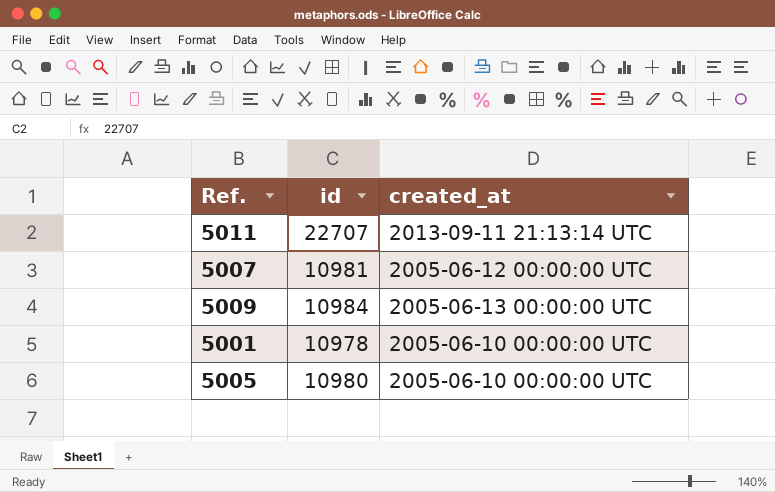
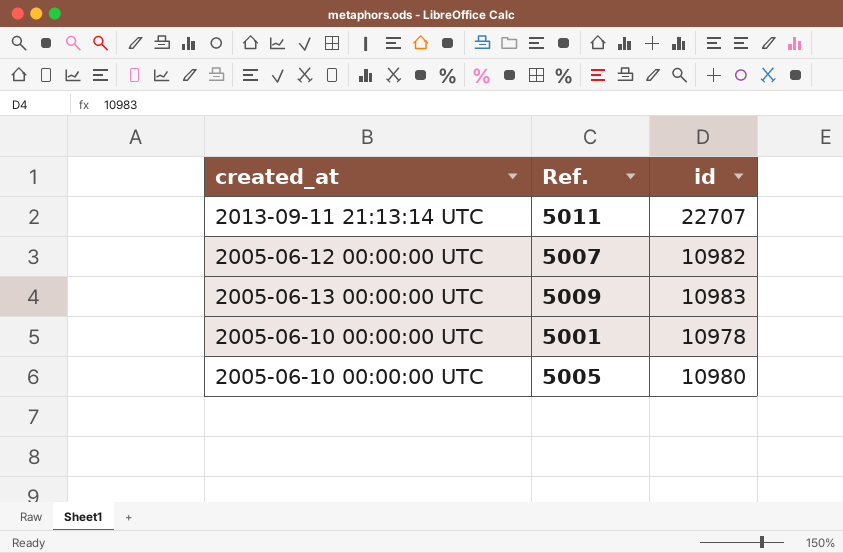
column created_at | position: 3 -> 1
5007 | id: 10981 -> 10982
5009 | id: 10984 -> 10983

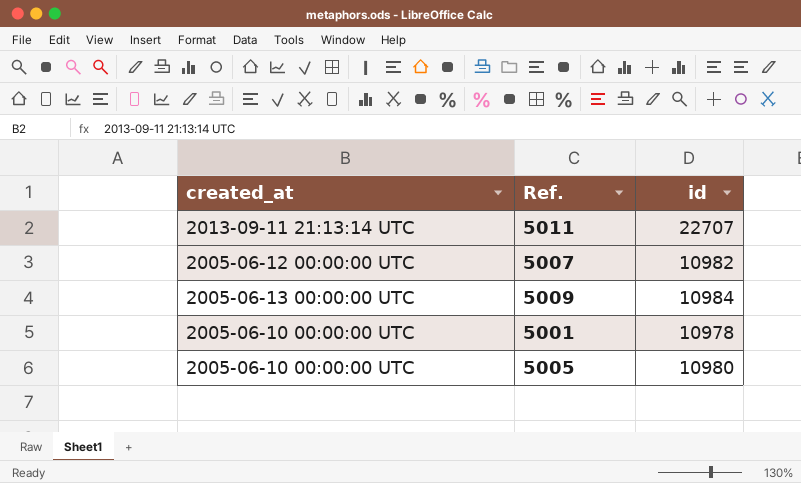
5009 | id: 10983 -> 10984

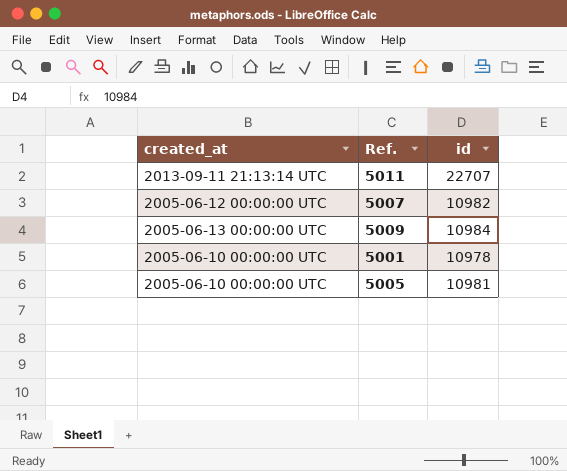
5005 | id: 10980 -> 10981

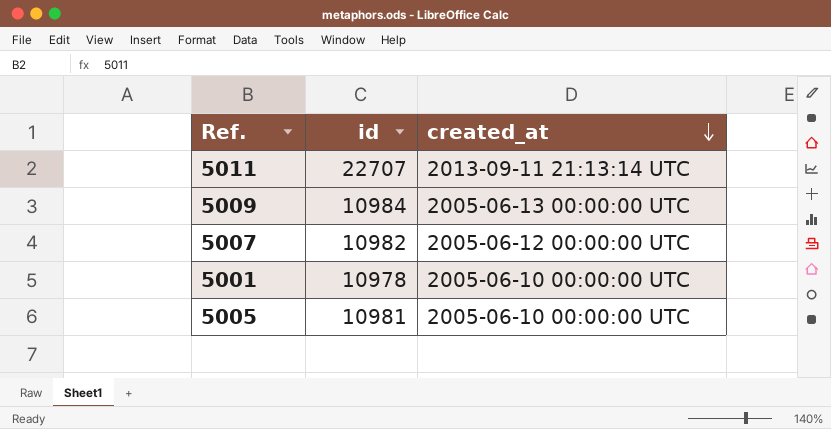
row order: none -> created_at descending
column created_at | position: 1 -> 3

